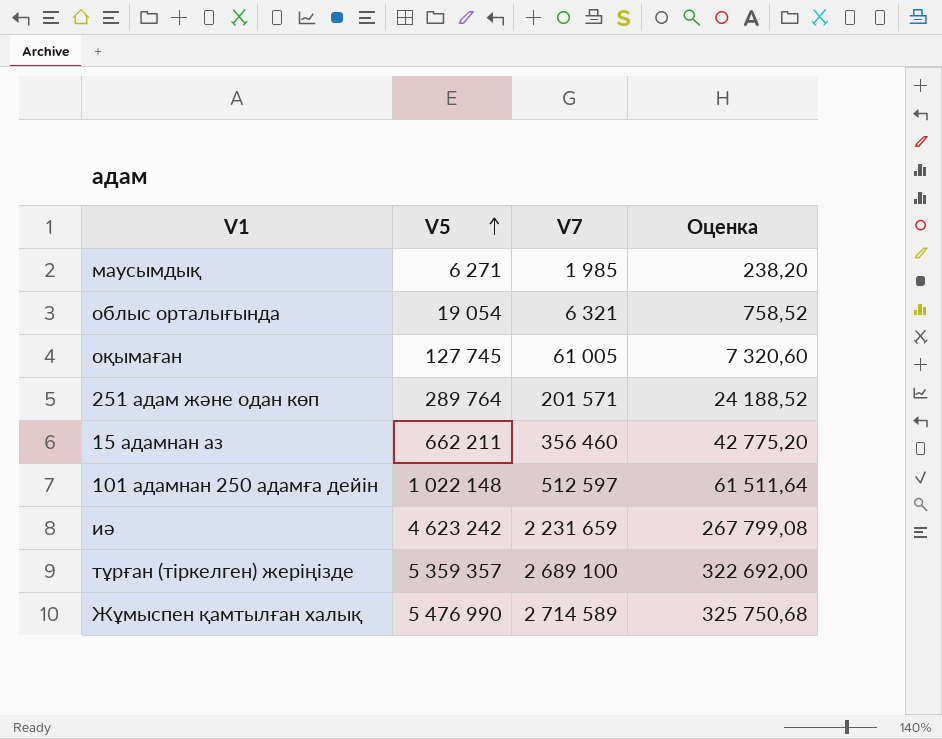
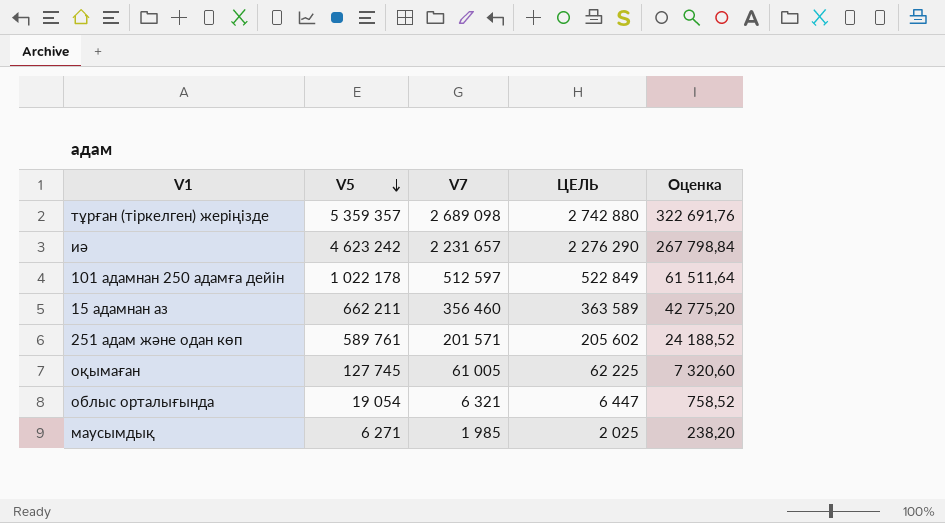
row order: V5 ascending -> V5 descending
column ЦЕЛЬ | formula: none -> [V7] * 1,02
row Жұмыспен қамтылған халық: 5 476 990 | 2 714 589 | 325 750,68 -> none
тұрған (тіркелген) жеріңізде | V7: 2 689 100 -> 2 689 098
тұрған (тіркелген) жеріңізде | Оценка: 322 692,00 -> 322 691,76
иә | V7: 2 231 659 -> 2 231 657
иә | Оценка: 267 799,08 -> 267 798,84
101 адамнан 250 адамға дейін | V5: 1 022 148 -> 1 022 178
251 адам және одан көп | V5: 289 764 -> 589 761

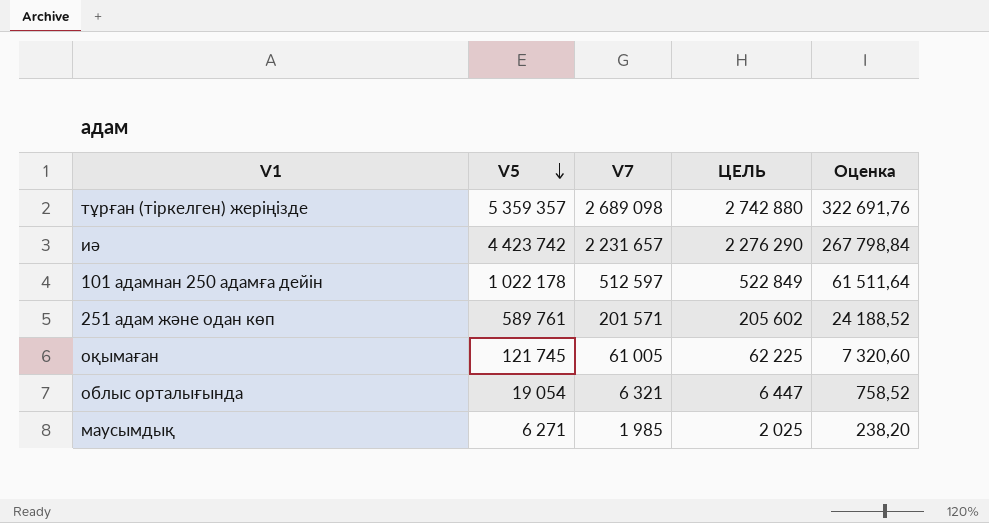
row 15 адамнан аз: 662 211 | 356 460 | 363 589 | 42 775,20 -> none
иә | V5: 4 623 242 -> 4 423 742
оқымаған | V5: 127 745 -> 121 745

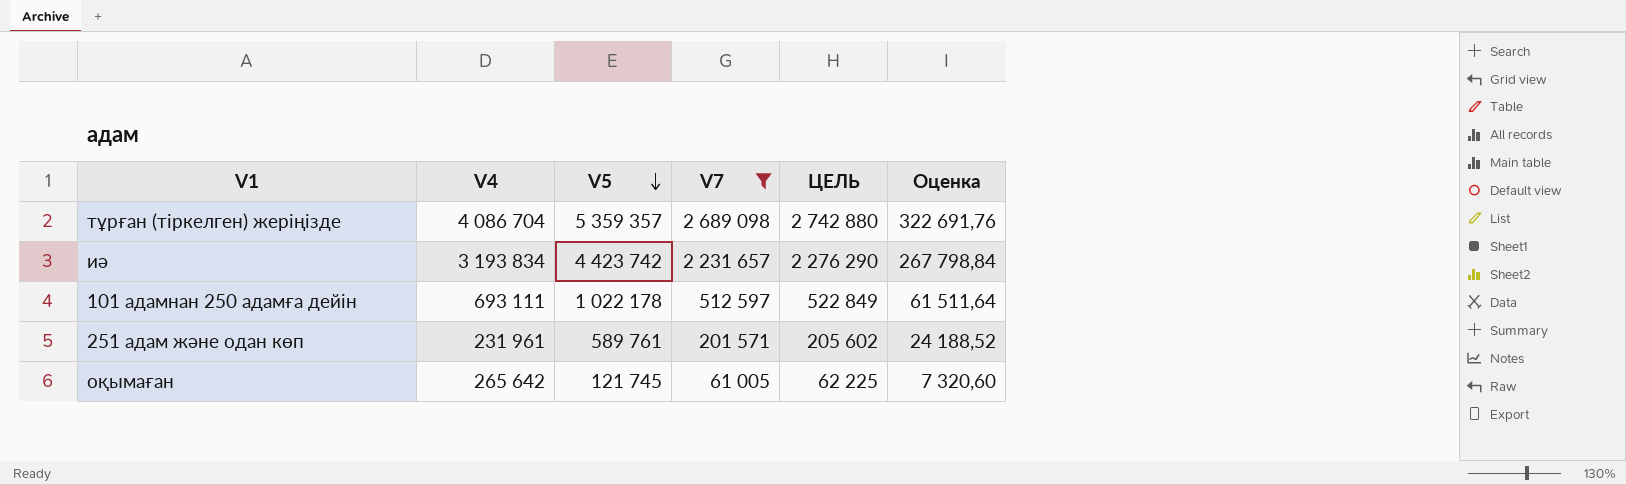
filter: none -> V7 >= 61 005
column V4 | position: none -> 2

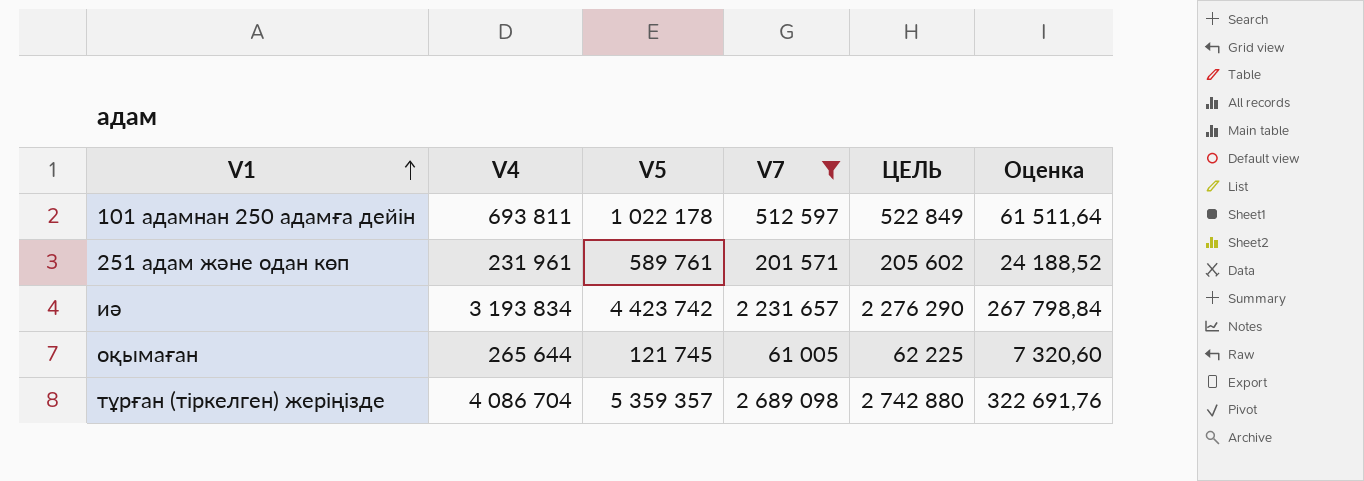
row order: V5 descending -> V1 ascending
101 адамнан 250 адамға дейін | V4: 693 111 -> 693 811
оқымаған | V4: 265 642 -> 265 644

